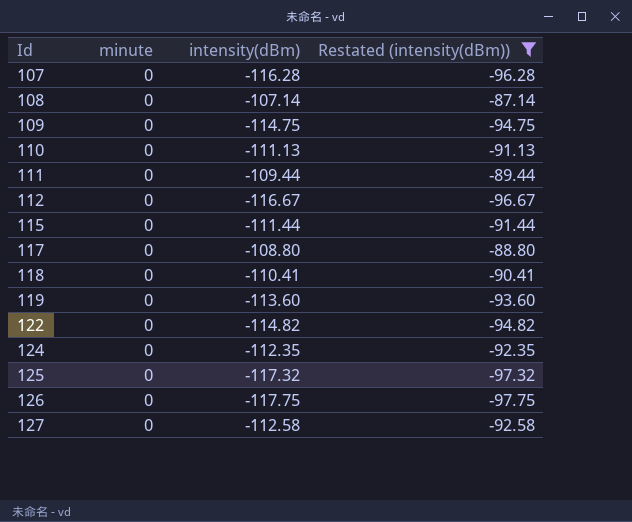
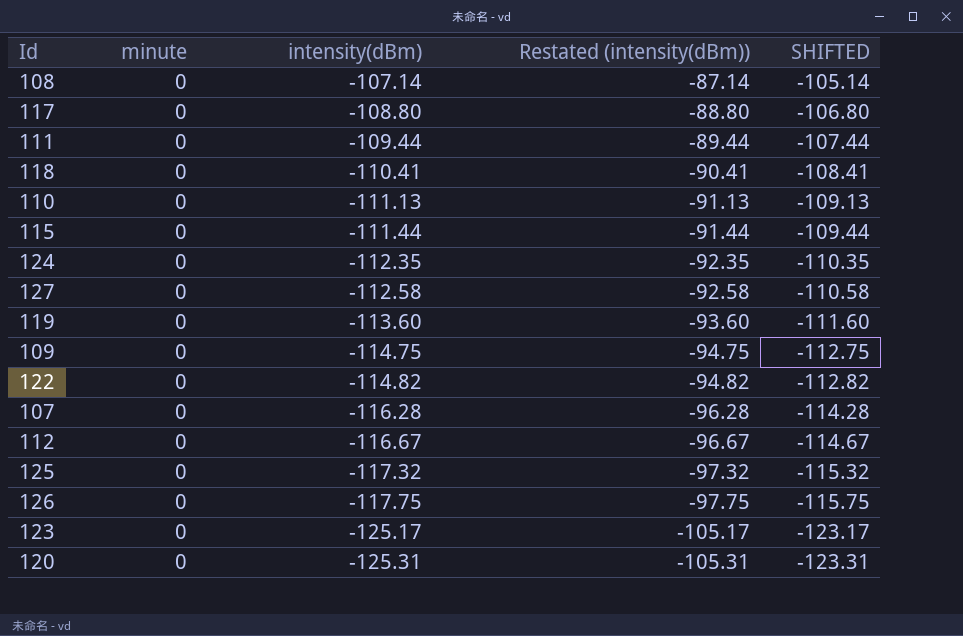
filter: Restated (intensity(dBm)) >= -97.75 -> none
row order: Id ascending -> intensity(dBm) descending
column SHIFTED | formula: none -> [intensity(dBm)] + 2

